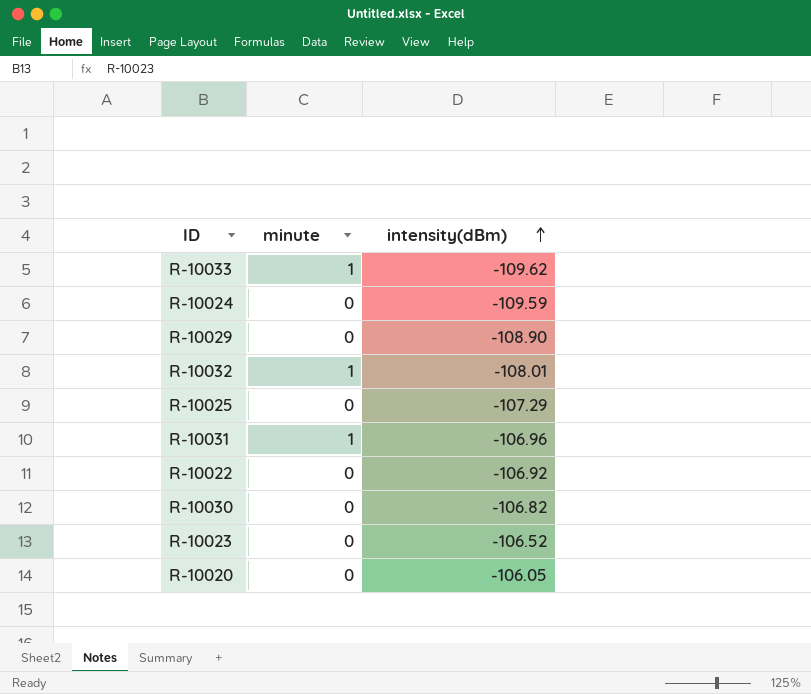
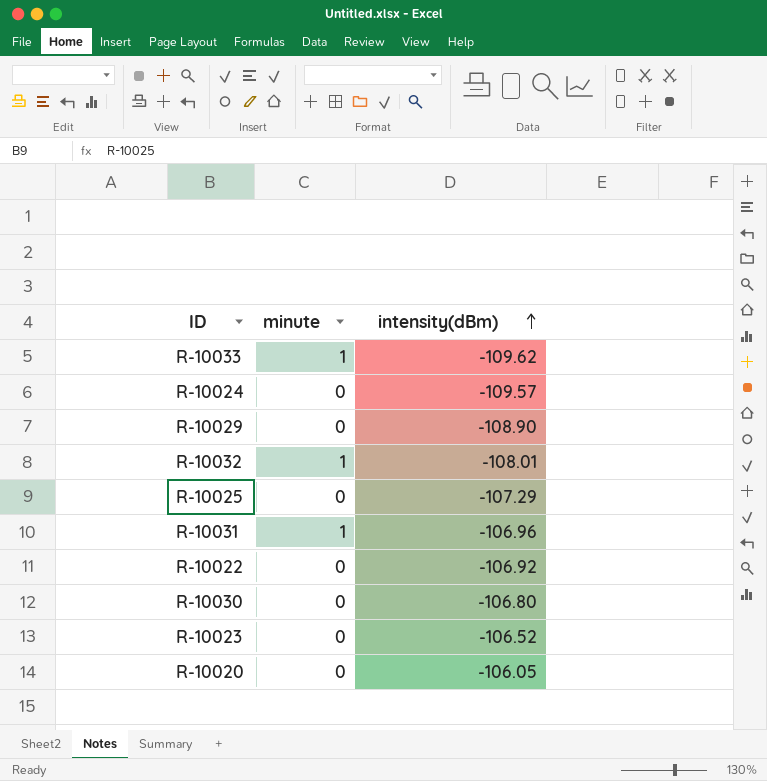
R-10024 | intensity(dBm): -109.59 -> -109.57
R-10030 | intensity(dBm): -106.82 -> -106.80

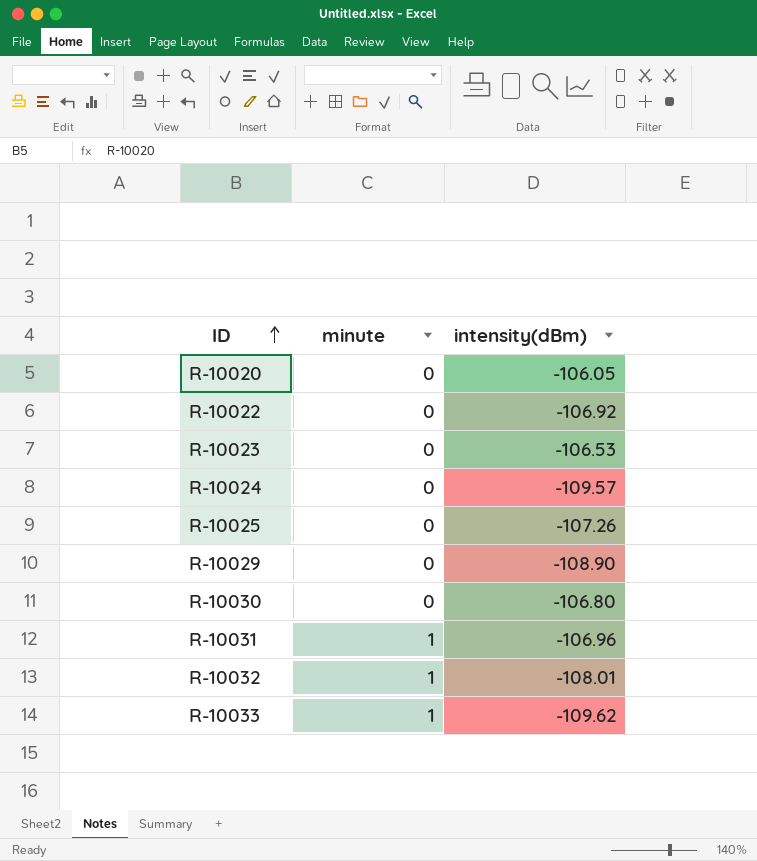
row order: intensity(dBm) ascending -> ID ascending
R-10023 | intensity(dBm): -106.52 -> -106.53
R-10025 | intensity(dBm): -107.29 -> -107.26

